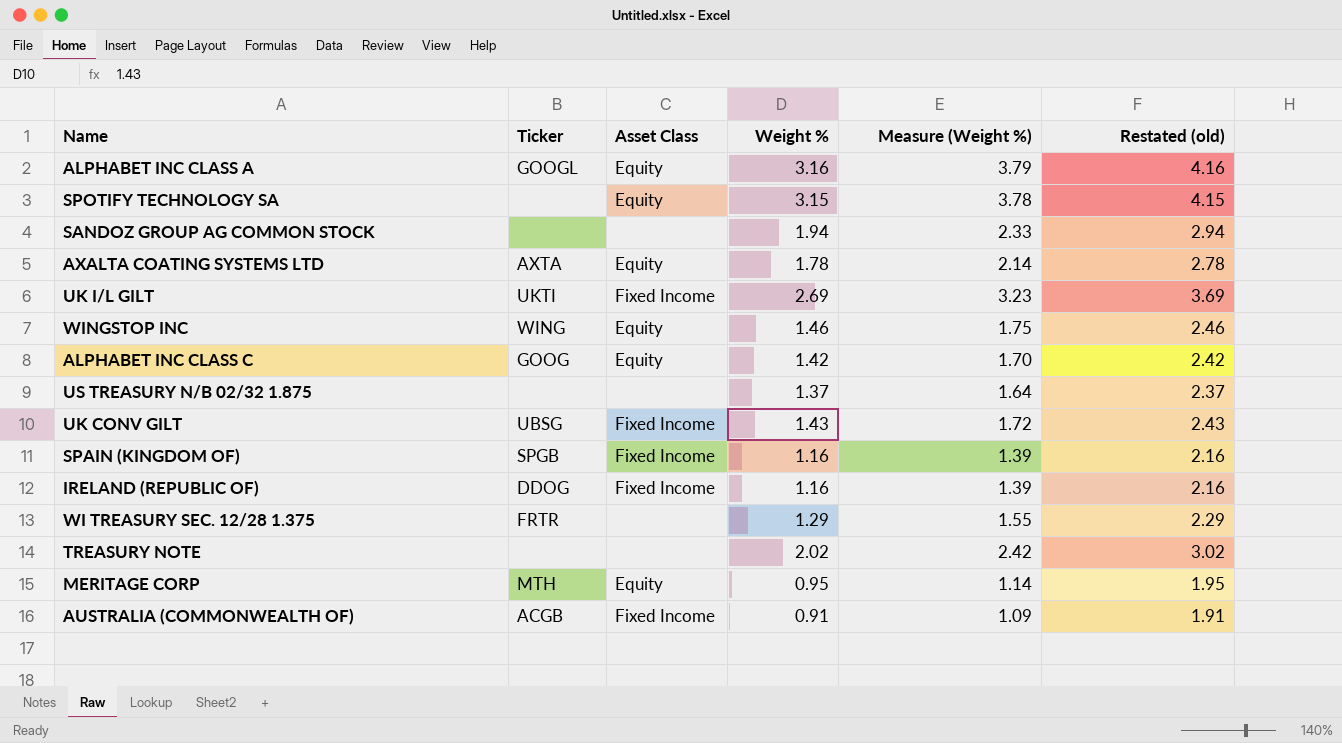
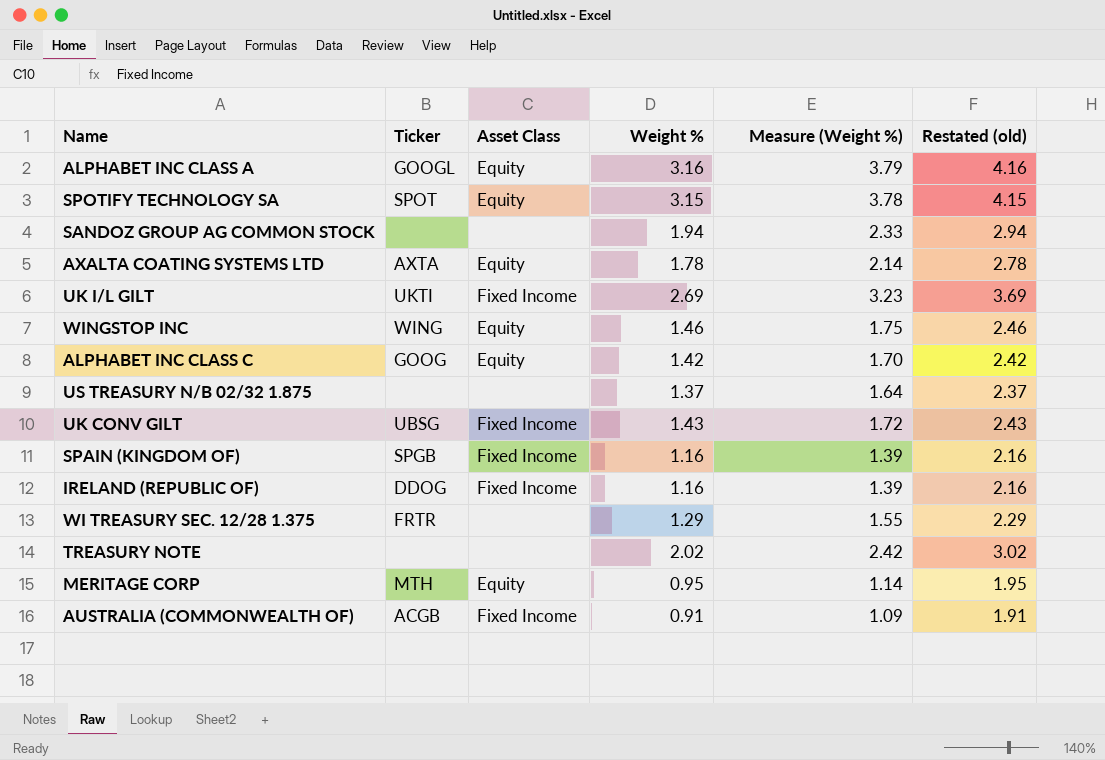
SPOTIFY TECHNOLOGY SA | Ticker: none -> SPOT

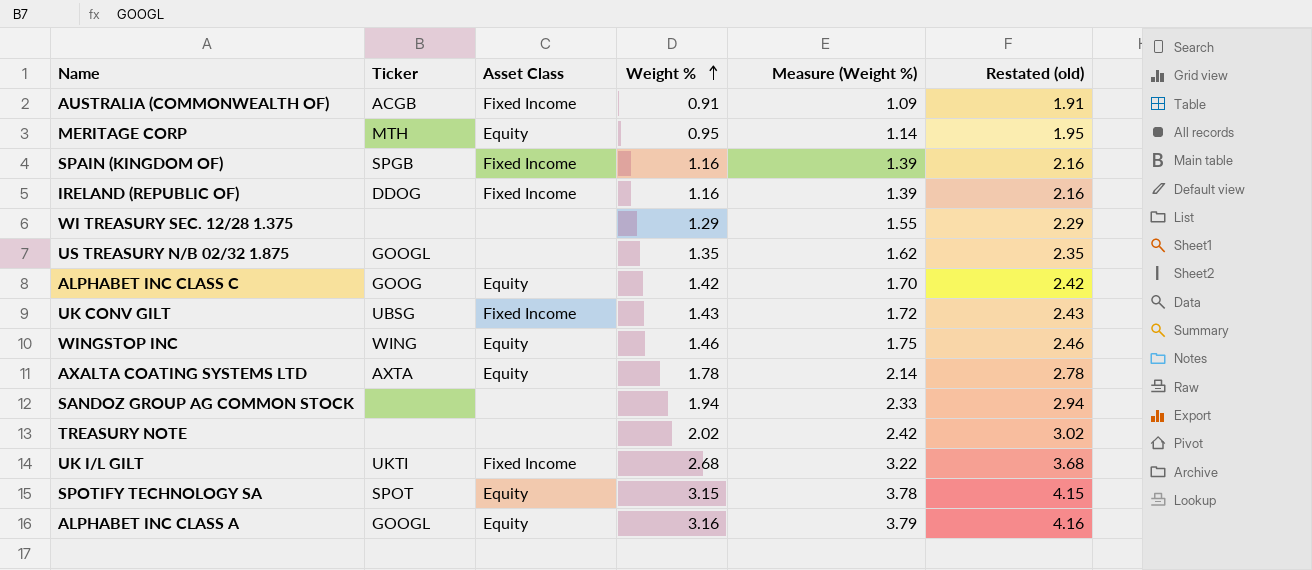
row order: none -> Weight % ascending
WI TREASURY SEC. 12/28 1.375 | Ticker: FRTR -> none
US TREASURY N/B 02/32 1.875 | Ticker: none -> GOOGL
US TREASURY N/B 02/32 1.875 | Weight %: 1.37 -> 1.35
US TREASURY N/B 02/32 1.875 | Measure (Weight %): 1.64 -> 1.62
US TREASURY N/B 02/32 1.875 | Restated (old): 2.37 -> 2.35
UK I/L GILT | Weight %: 2.69 -> 2.68
UK I/L GILT | Measure (Weight %): 3.23 -> 3.22
UK I/L GILT | Restated (old): 3.69 -> 3.68

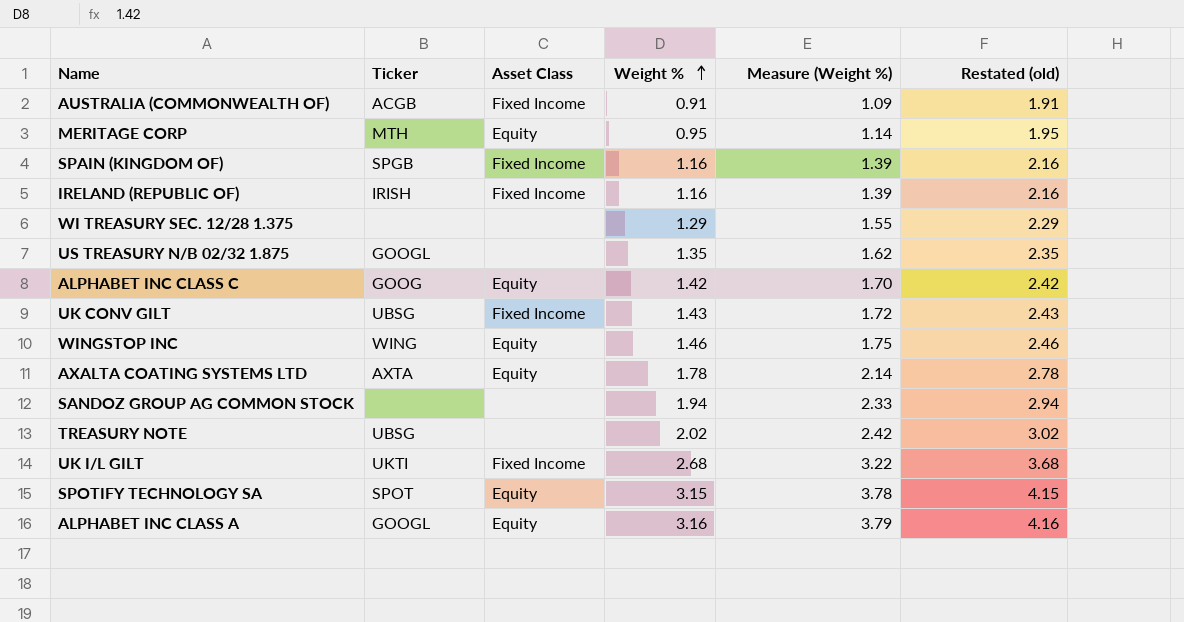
IRELAND (REPUBLIC OF) | Ticker: DDOG -> IRISH
TREASURY NOTE | Ticker: none -> UBSG

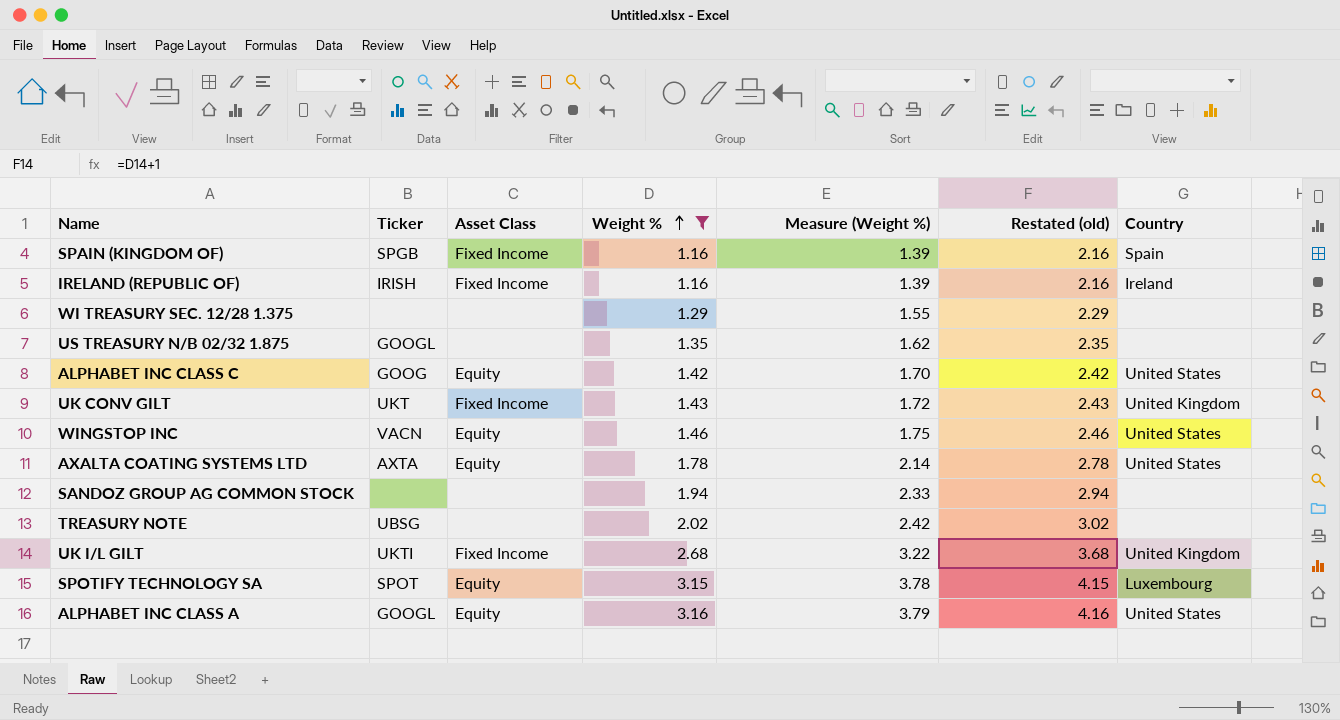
filter: none -> Weight % >= 1.16
column Country | position: none -> 7
UK CONV GILT | Ticker: UBSG -> UKT
WINGSTOP INC | Ticker: WING -> VACN

